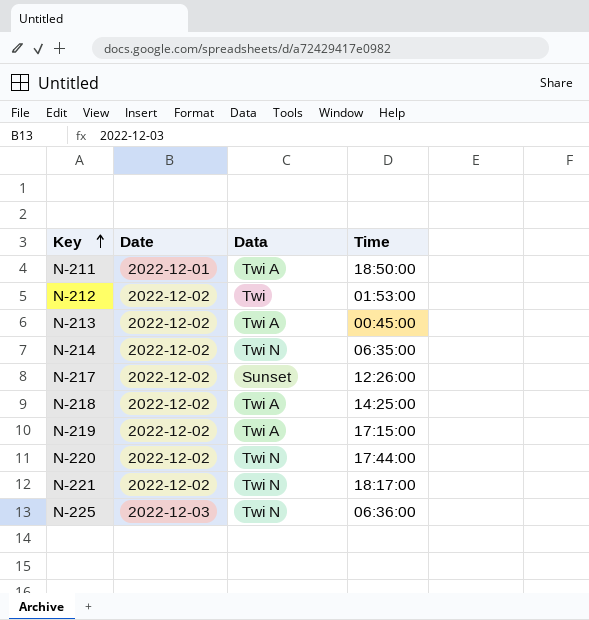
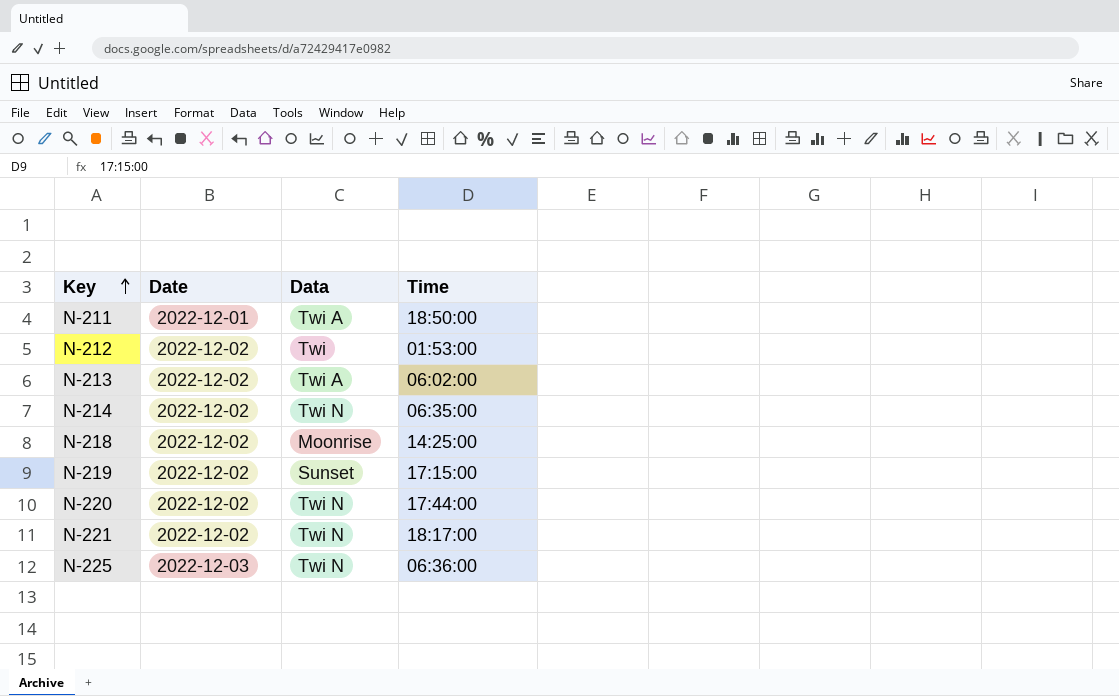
row N-217: 2022-12-02 | Sunset | 12:26:00 -> none
N-213 | Time: 00:45:00 -> 06:02:00
N-218 | Data: Twi A -> Moonrise
N-219 | Data: Twi A -> Sunset

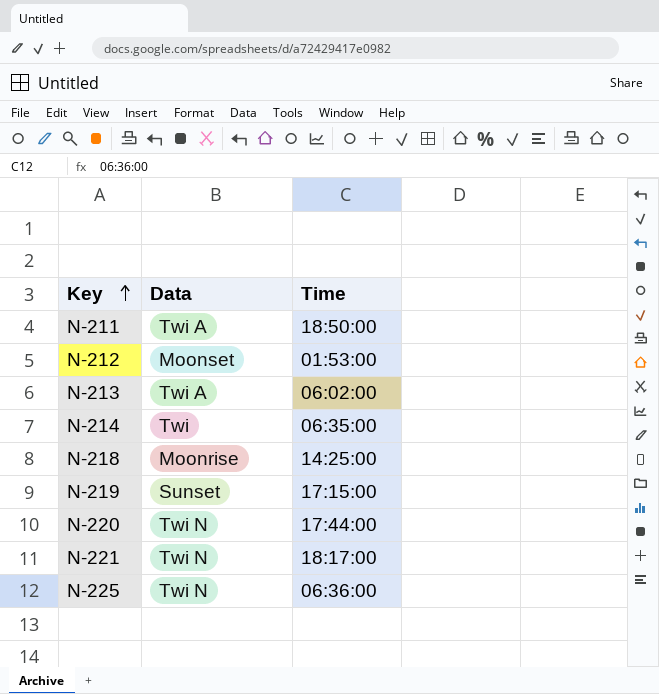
column Date | position: 2 -> none
N-212 | Data: Twi -> Moonset
N-214 | Data: Twi N -> Twi

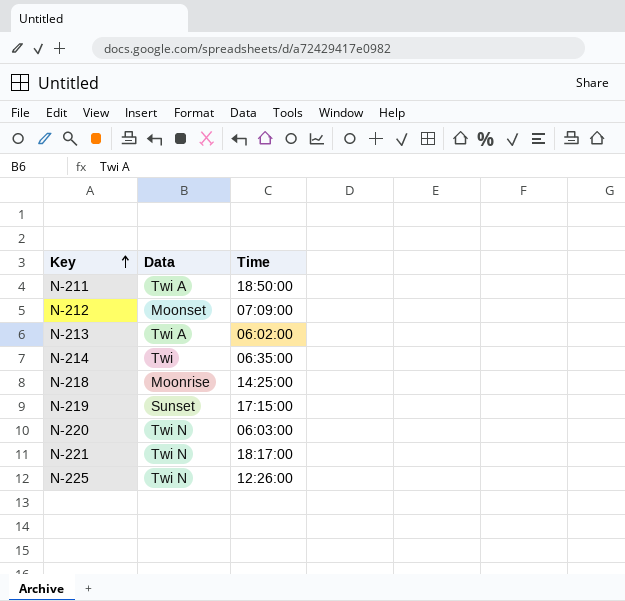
N-212 | Time: 01:53:00 -> 07:09:00
N-220 | Time: 17:44:00 -> 06:03:00
N-225 | Time: 06:36:00 -> 12:26:00

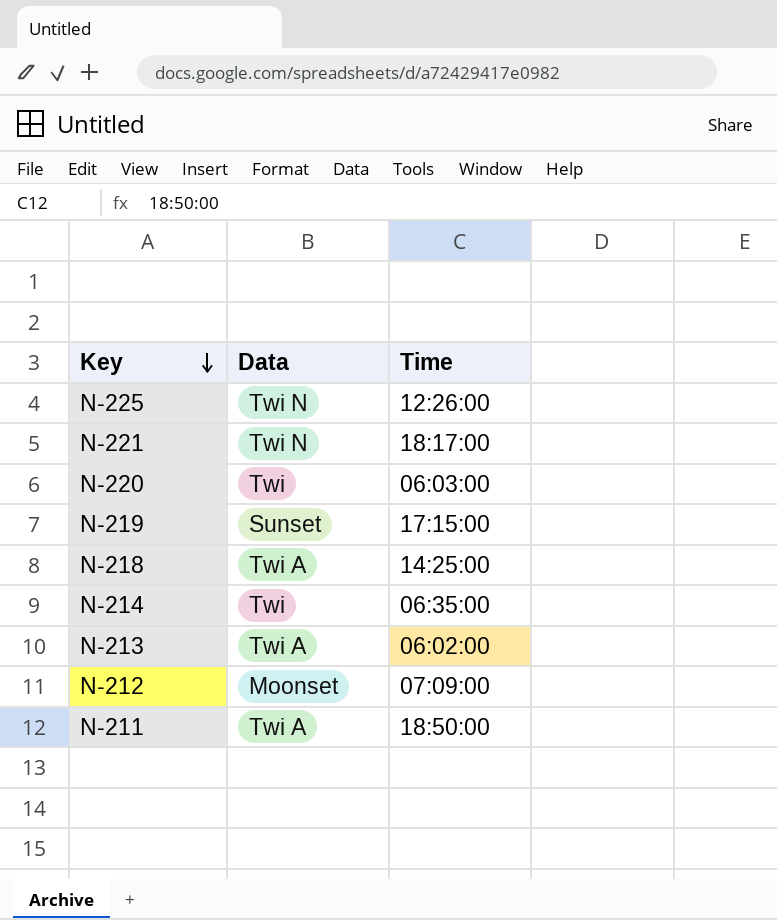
row order: Key ascending -> Key descending
N-220 | Data: Twi N -> Twi
N-218 | Data: Moonrise -> Twi A

